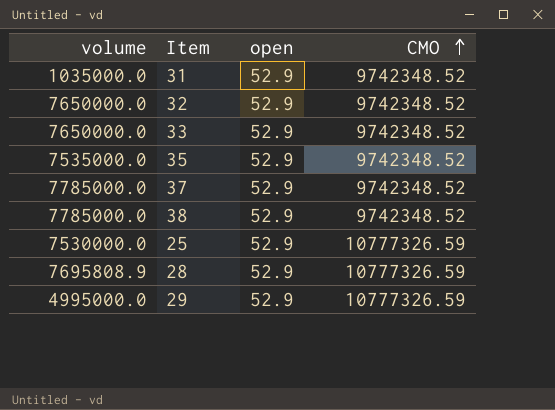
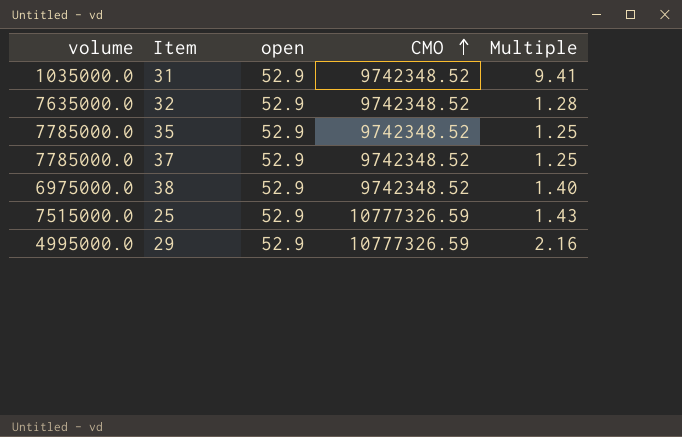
column Multiple | formula: none -> [CMO] / [volume]
row 33: 7650000.0 | 52.9 | 9742348.52 -> none
row 28: 7695808.9 | 52.9 | 10777326.59 -> none
32 | volume: 7650000.0 -> 7635000.0
35 | volume: 7535000.0 -> 7785000.0
38 | volume: 7785000.0 -> 6975000.0
25 | volume: 7530000.0 -> 7515000.0

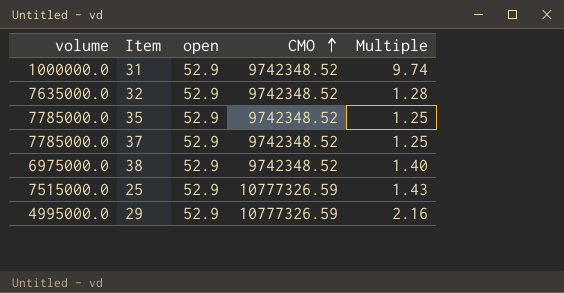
31 | volume: 1035000.0 -> 1000000.0
31 | Multiple: 9.41 -> 9.74

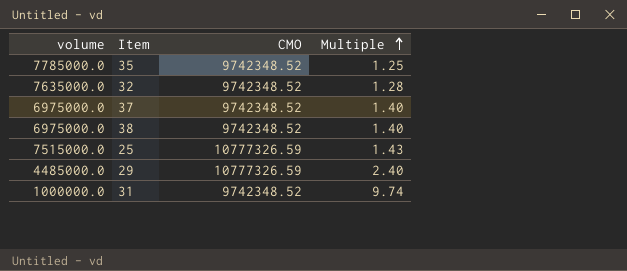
row order: CMO ascending -> Multiple ascending
column open | position: 3 -> none
37 | volume: 7785000.0 -> 6975000.0
37 | Multiple: 1.25 -> 1.40
29 | volume: 4995000.0 -> 4485000.0
29 | Multiple: 2.16 -> 2.40

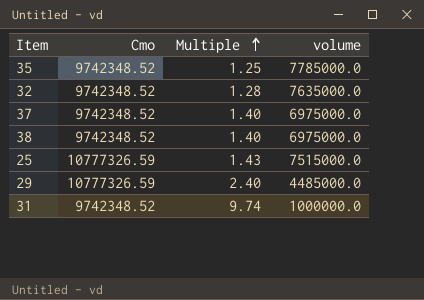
column name: CMO -> Cmo
column volume | position: 1 -> 4

